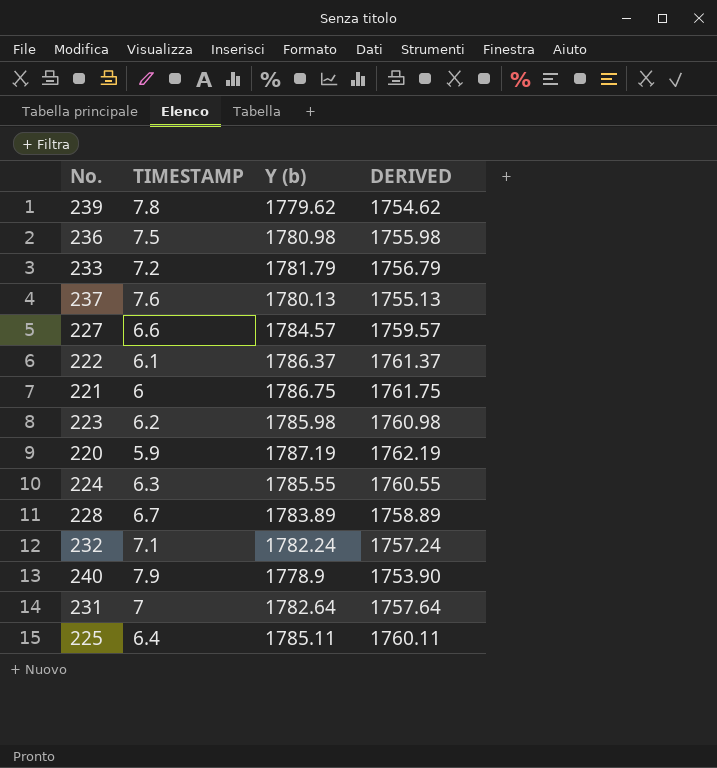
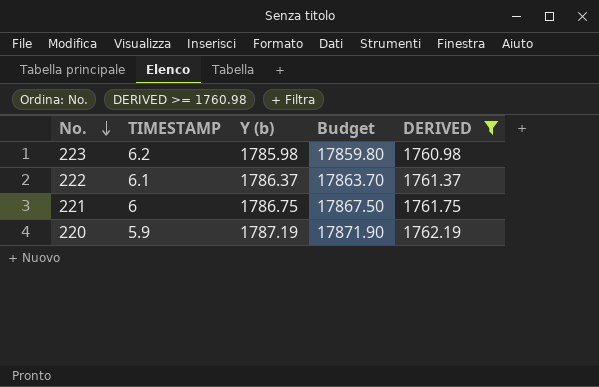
filter: none -> DERIVED >= 1760.98
row order: none -> No. descending
column Budget | formula: none -> [Y (b)] * 10

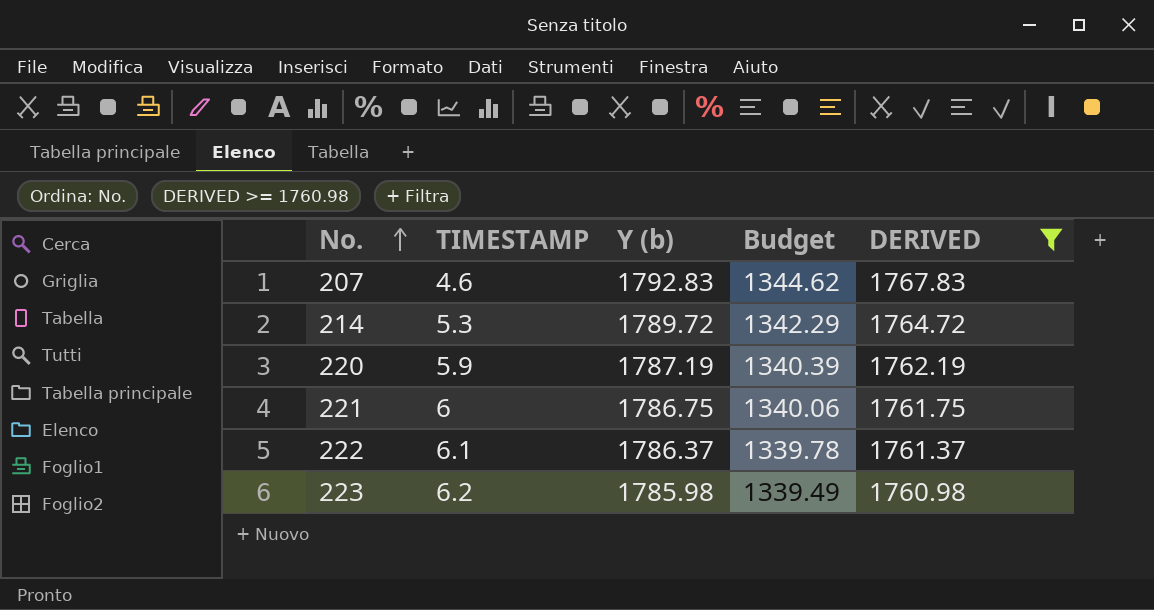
row order: No. descending -> No. ascending
column Budget | formula: [Y (b)] * 10 -> [Y (b)] * 0.75
row 207: none -> 4.6 | 1792.83 | 1344.62 | 1767.83
row 214: none -> 5.3 | 1789.72 | 1342.29 | 1764.72

